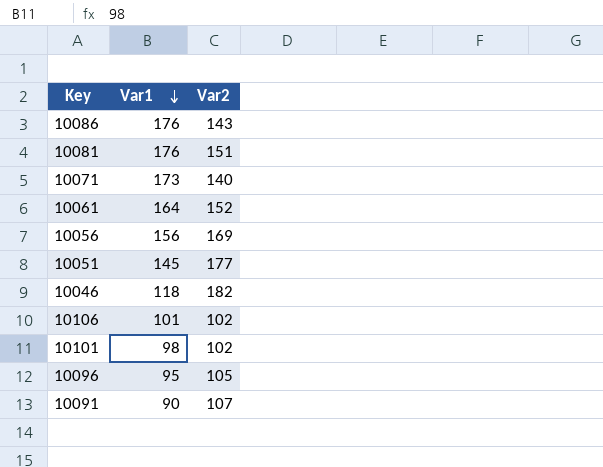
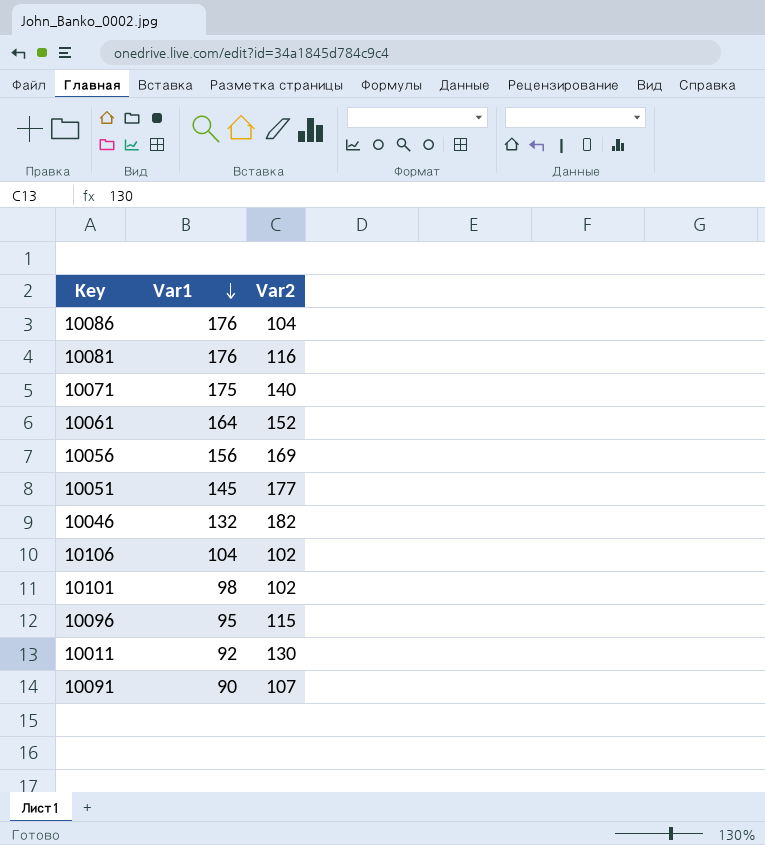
10086 | Var2: 143 -> 104
10081 | Var2: 151 -> 116
10071 | Var1: 173 -> 175
10046 | Var1: 118 -> 132
10106 | Var1: 101 -> 104
10096 | Var2: 105 -> 115
row 10011: none -> 92 | 130

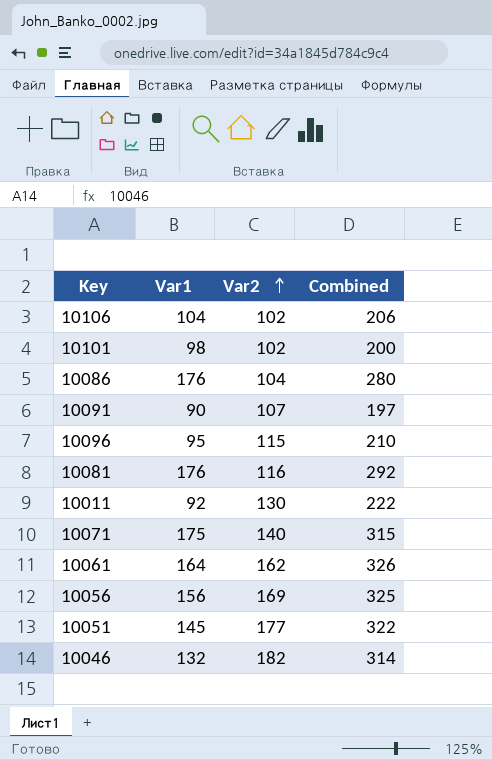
row order: Var1 descending -> Var2 ascending
column Combined | formula: none -> [Var1] + [Var2]
10061 | Var2: 152 -> 162

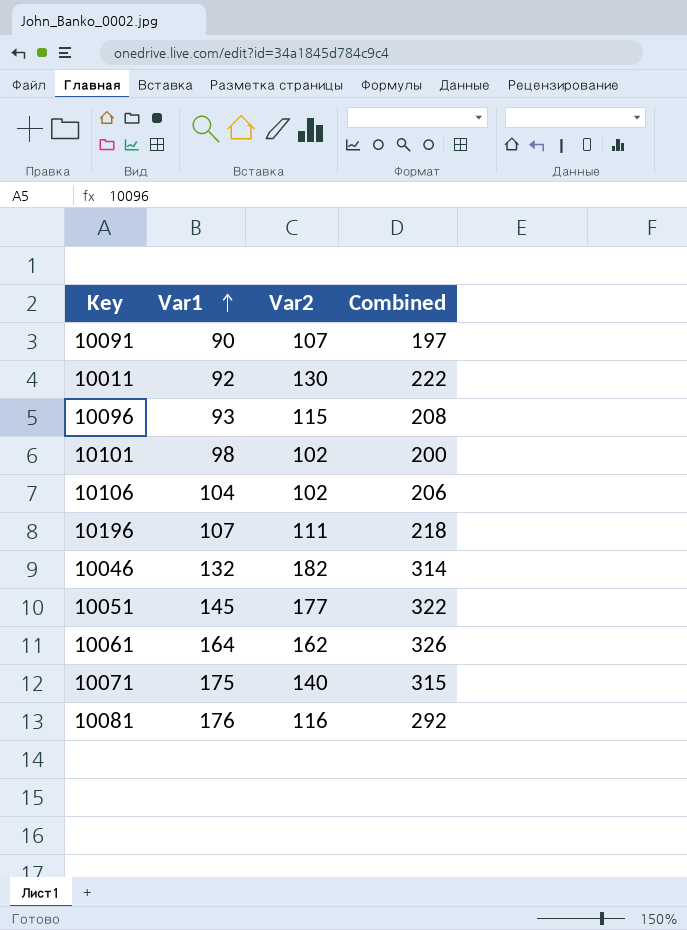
row order: Var2 ascending -> Var1 ascending
row 10086: 176 | 104 | 280 -> none
row 10056: 156 | 169 | 325 -> none
10096 | Var1: 95 -> 93
10096 | Combined: 210 -> 208
row 10196: none -> 107 | 111 | 218

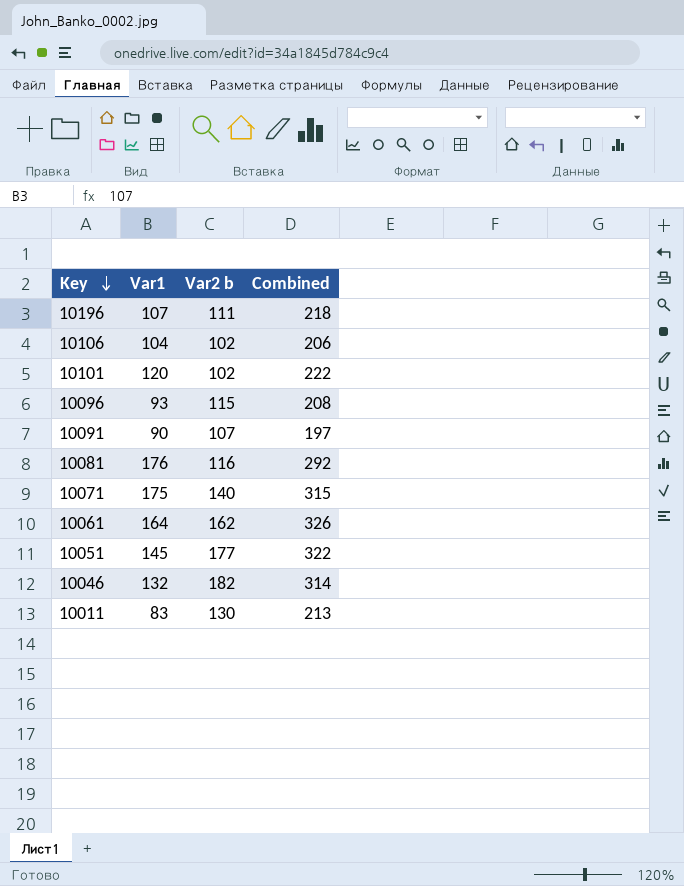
row order: Var1 ascending -> Key descending
column name: Var2 -> Var2 b
10101 | Var1: 98 -> 120
10101 | Combined: 200 -> 222
10011 | Var1: 92 -> 83
10011 | Combined: 222 -> 213

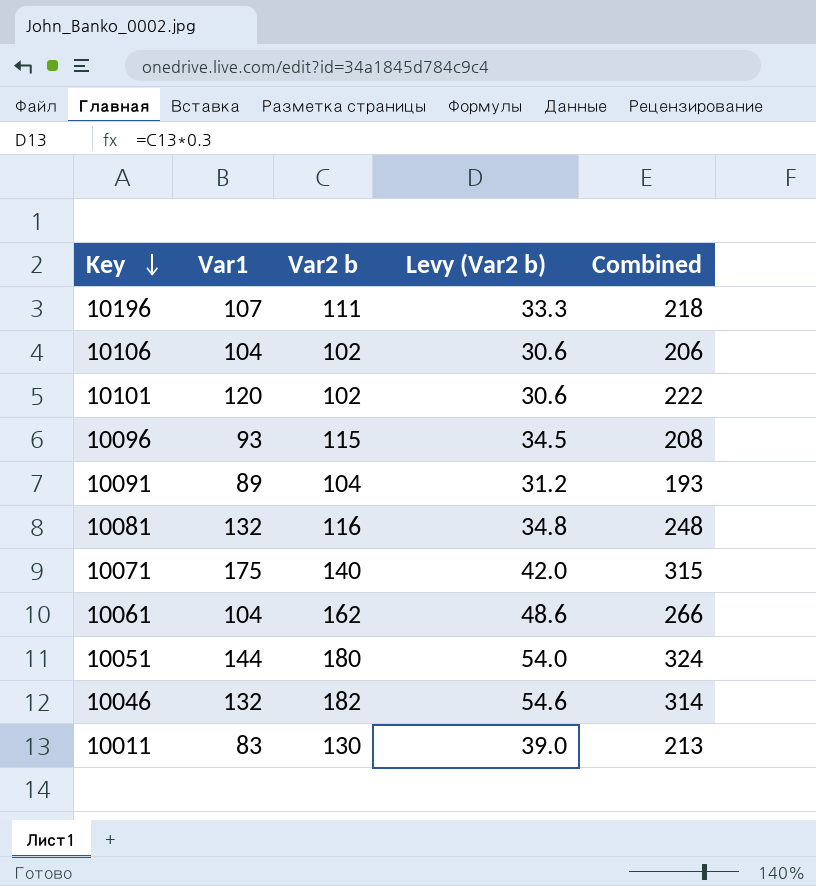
column Levy (Var2 b) | formula: none -> [Var2 b] * 0.3
10091 | Var1: 90 -> 89
10091 | Var2 b: 107 -> 104
10091 | Combined: 197 -> 193
10081 | Var1: 176 -> 132
10081 | Combined: 292 -> 248
10061 | Var1: 164 -> 104
10061 | Combined: 326 -> 266
10051 | Var1: 145 -> 144
10051 | Var2 b: 177 -> 180
10051 | Combined: 322 -> 324

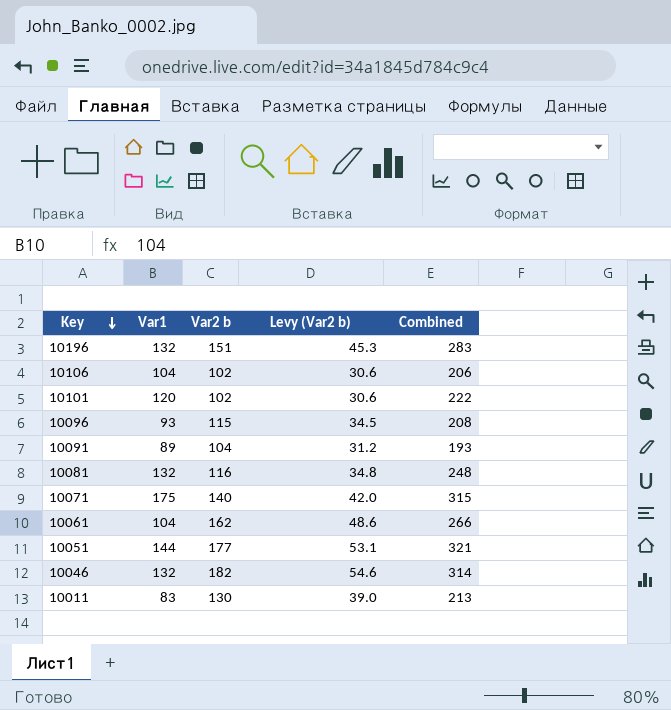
10196 | Var1: 107 -> 132
10196 | Var2 b: 111 -> 151
10196 | Levy (Var2 b): 33.3 -> 45.3
10196 | Combined: 218 -> 283
10051 | Var2 b: 180 -> 177
10051 | Levy (Var2 b): 54.0 -> 53.1
10051 | Combined: 324 -> 321

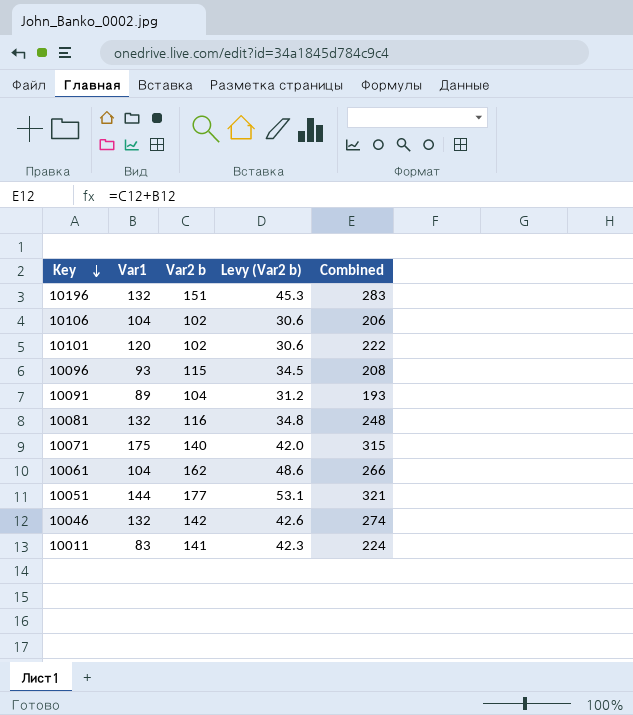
10046 | Var2 b: 182 -> 142
10046 | Levy (Var2 b): 54.6 -> 42.6
10046 | Combined: 314 -> 274
10011 | Var2 b: 130 -> 141
10011 | Levy (Var2 b): 39.0 -> 42.3
10011 | Combined: 213 -> 224

